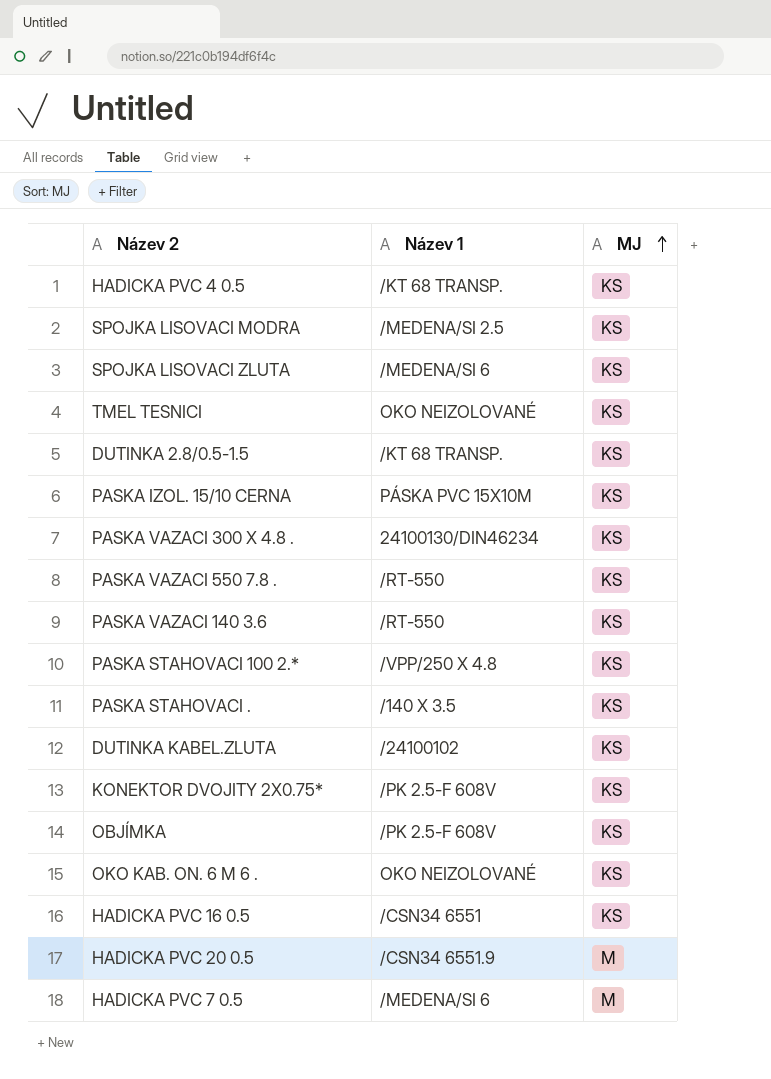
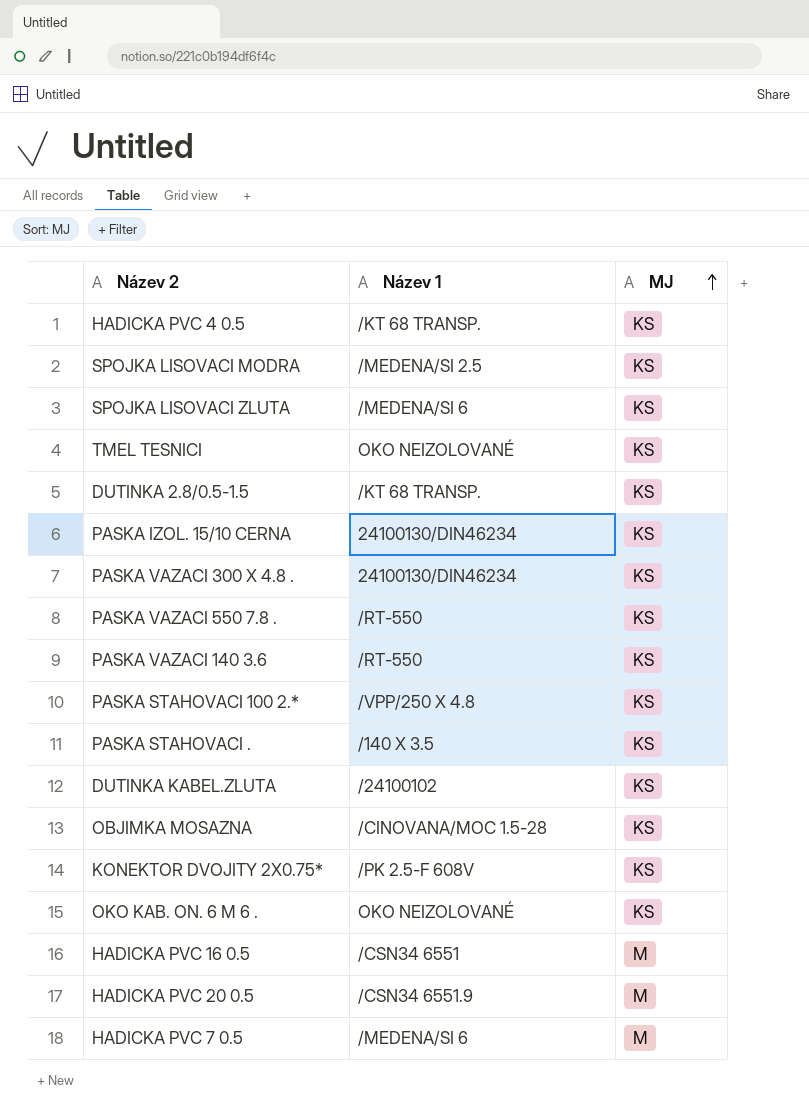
row OBJÍMKA: /PK 2.5-F 608V | KS -> none
PASKA IZOL. 15/10 CERNA | Název 1: PÁSKA PVC 15X10M -> 24100130/DIN46234
row OBJIMKA MOSAZNA: none -> /CINOVANA/MOC 1.5-28 | KS
HADICKA PVC 16 0.5 | MJ: KS -> M

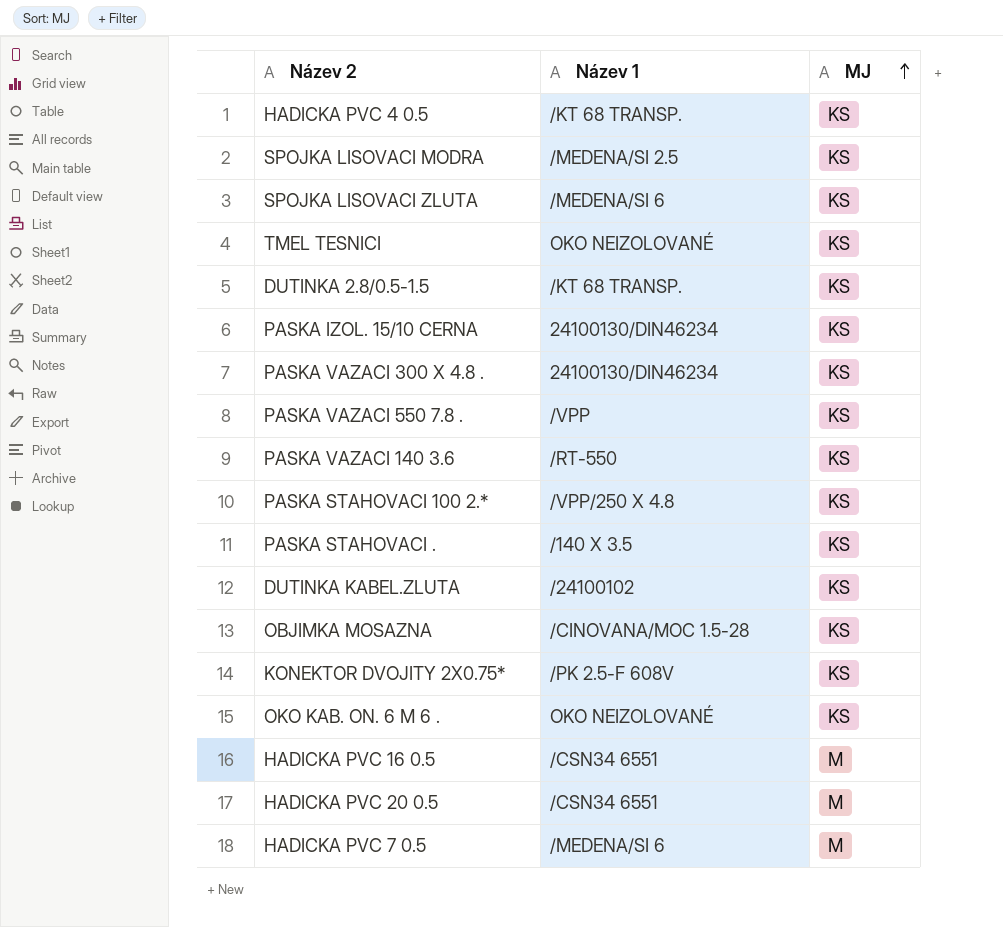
PASKA VAZACI 550 7.8 . | Název 1: /RT-550 -> /VPP
HADICKA PVC 20 0.5 | Název 1: /CSN34 6551.9 -> /CSN34 6551

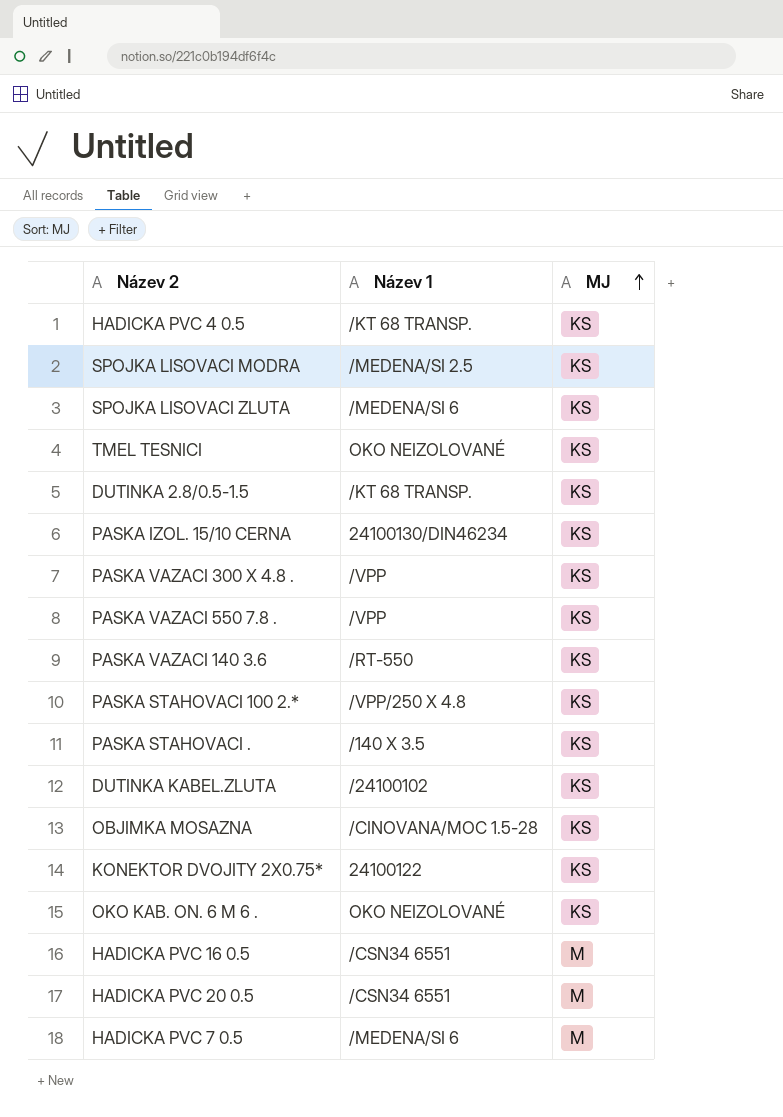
PASKA VAZACI 300 X 4.8 . | Název 1: 24100130/DIN46234 -> /VPP
KONEKTOR DVOJITY 2X0.75* | Název 1: /PK 2.5-F 608V -> 24100122

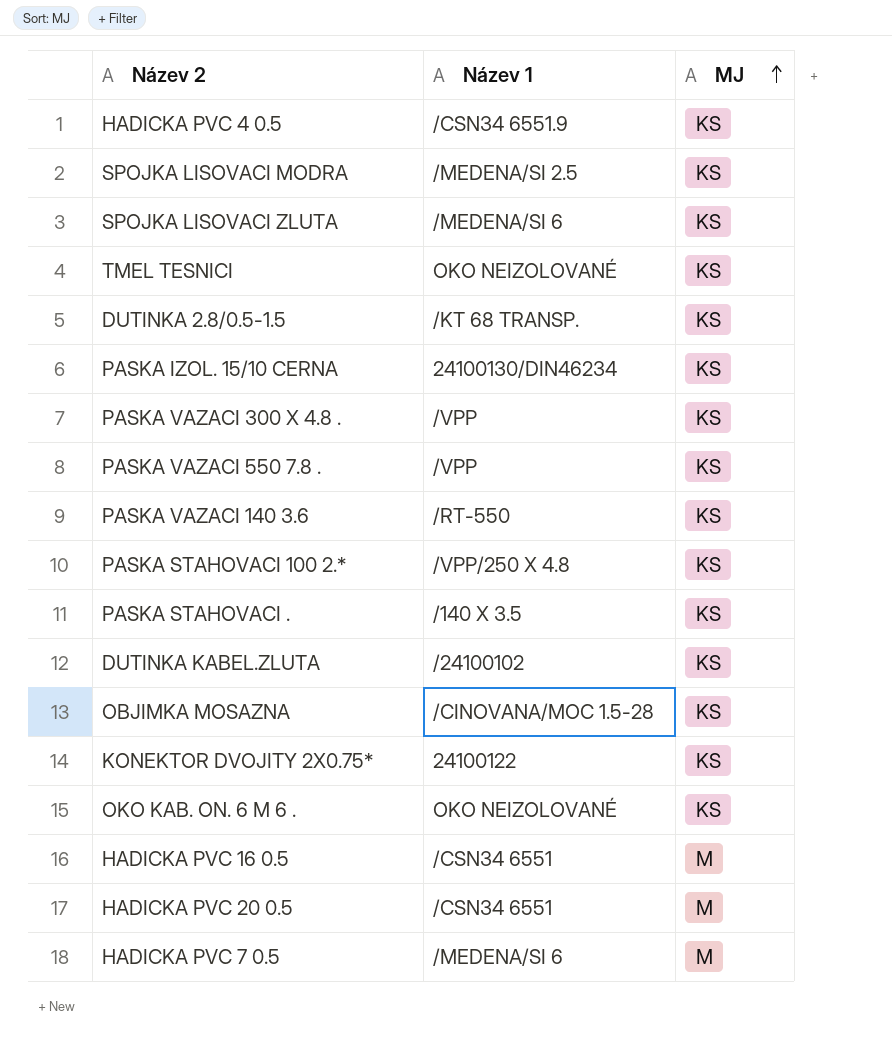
HADICKA PVC 4 0.5 | Název 1: /KT 68 TRANSP. -> /CSN34 6551.9

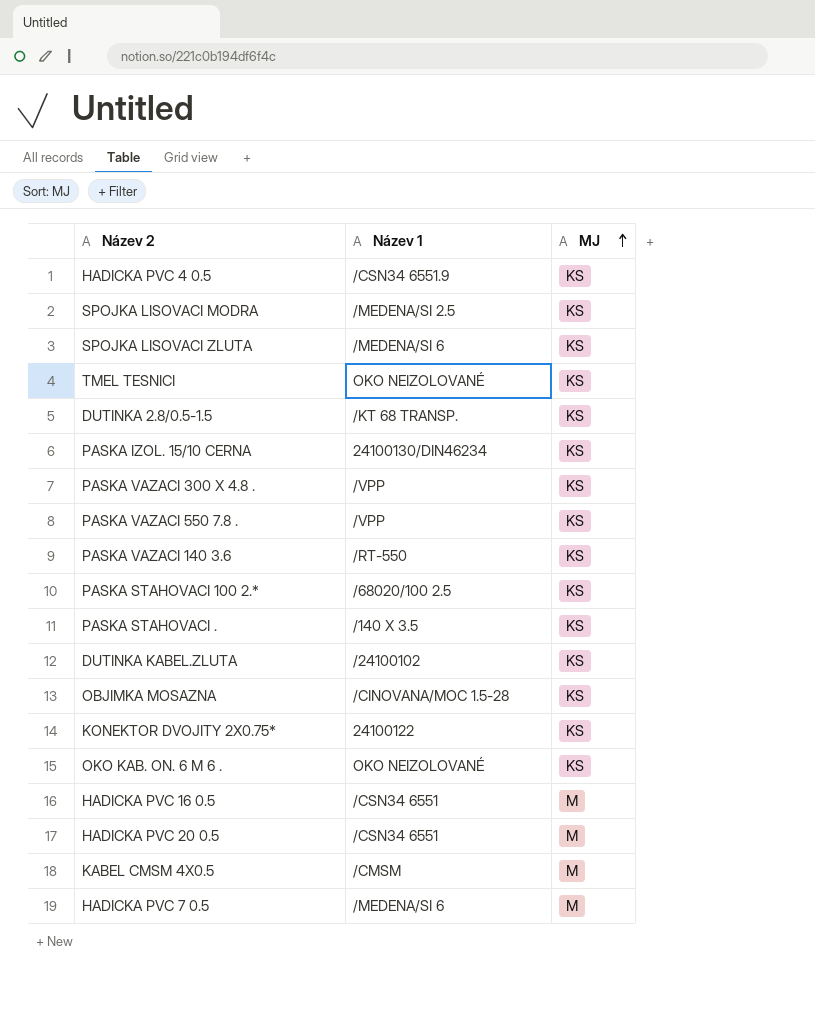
PASKA STAHOVACI 100 2.* | Název 1: /VPP/250 X 4.8 -> /68020/100 2.5
row KABEL CMSM 4X0.5: none -> /CMSM | M

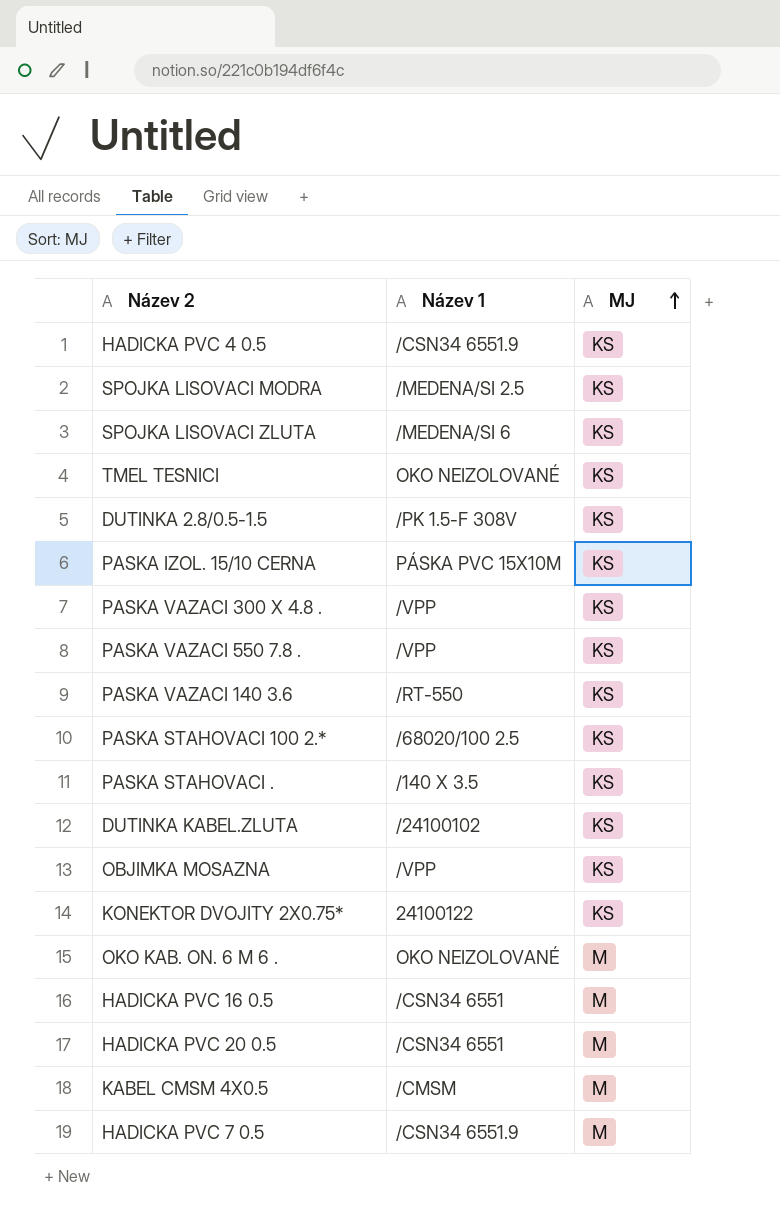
DUTINKA 2.8/0.5-1.5 | Název 1: /KT 68 TRANSP. -> /PK 1.5-F 308V
PASKA IZOL. 15/10 CERNA | Název 1: 24100130/DIN46234 -> PÁSKA PVC 15X10M
OBJIMKA MOSAZNA | Název 1: /CINOVANA/MOC 1.5-28 -> /VPP
OKO KAB. ON. 6 M 6 . | MJ: KS -> M
HADICKA PVC 7 0.5 | Název 1: /MEDENA/SI 6 -> /CSN34 6551.9

